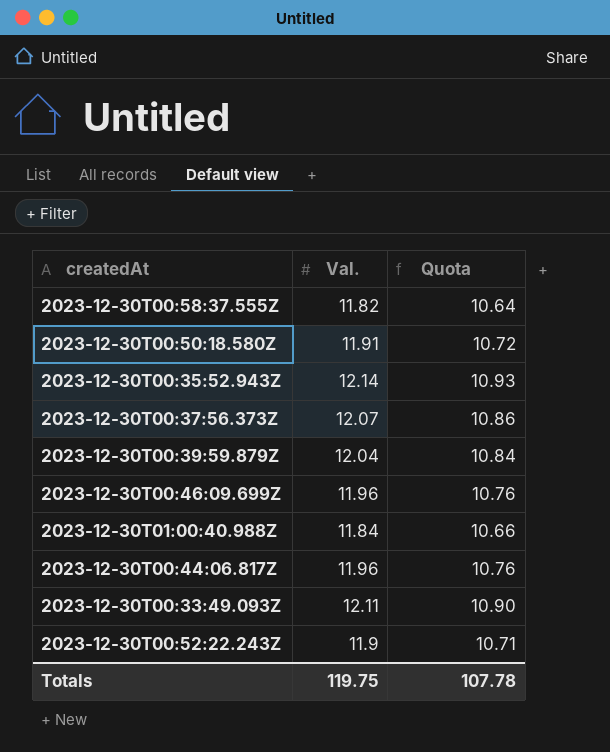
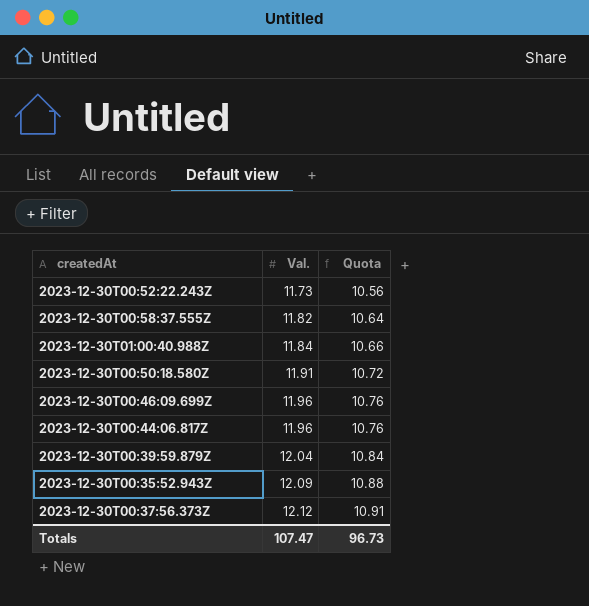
row order: none -> Val. ascending
row 2023-12-30T00:33:49.093Z: 12.11 | 10.90 -> none
2023-12-30T00:52:22.243Z | Val.: 11.9 -> 11.73
2023-12-30T00:52:22.243Z | Quota: 10.71 -> 10.56
2023-12-30T00:35:52.943Z | Val.: 12.14 -> 12.09
2023-12-30T00:35:52.943Z | Quota: 10.93 -> 10.88
2023-12-30T00:37:56.373Z | Val.: 12.07 -> 12.12
2023-12-30T00:37:56.373Z | Quota: 10.86 -> 10.91
Totals | Val.: 119.75 -> 107.47
Totals | Quota: 107.78 -> 96.73

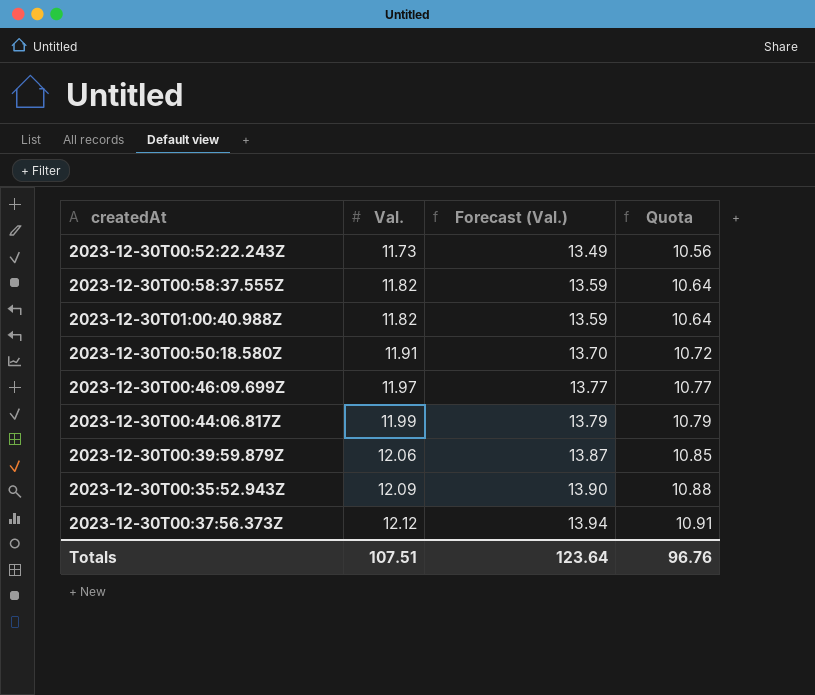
column Forecast (Val.) | formula: none -> [Val.] * 1.15
2023-12-30T01:00:40.988Z | Val.: 11.84 -> 11.82
2023-12-30T01:00:40.988Z | Quota: 10.66 -> 10.64
2023-12-30T00:46:09.699Z | Val.: 11.96 -> 11.97
2023-12-30T00:46:09.699Z | Quota: 10.76 -> 10.77
2023-12-30T00:44:06.817Z | Val.: 11.96 -> 11.99
2023-12-30T00:44:06.817Z | Quota: 10.76 -> 10.79
2023-12-30T00:39:59.879Z | Val.: 12.04 -> 12.06
2023-12-30T00:39:59.879Z | Quota: 10.84 -> 10.85
Totals | Val.: 107.47 -> 107.51
Totals | Quota: 96.73 -> 96.76

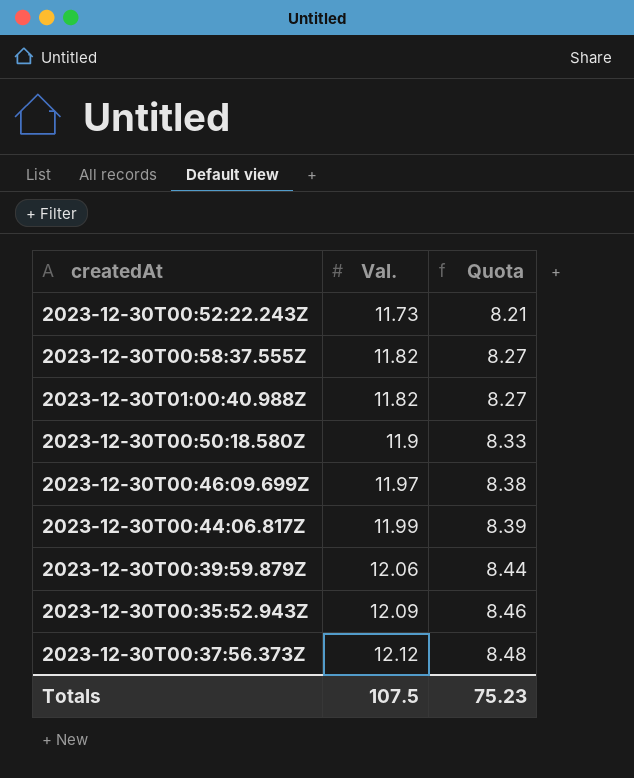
column Forecast (Val.) | formula: [Val.] * 1.15 -> none
column Quota | formula: [Val.] * 0.9 -> [Val.] * 0.7
2023-12-30T00:50:18.580Z | Val.: 11.91 -> 11.9
Totals | Val.: 107.51 -> 107.5
Totals | Quota: 96.76 -> 75.23

